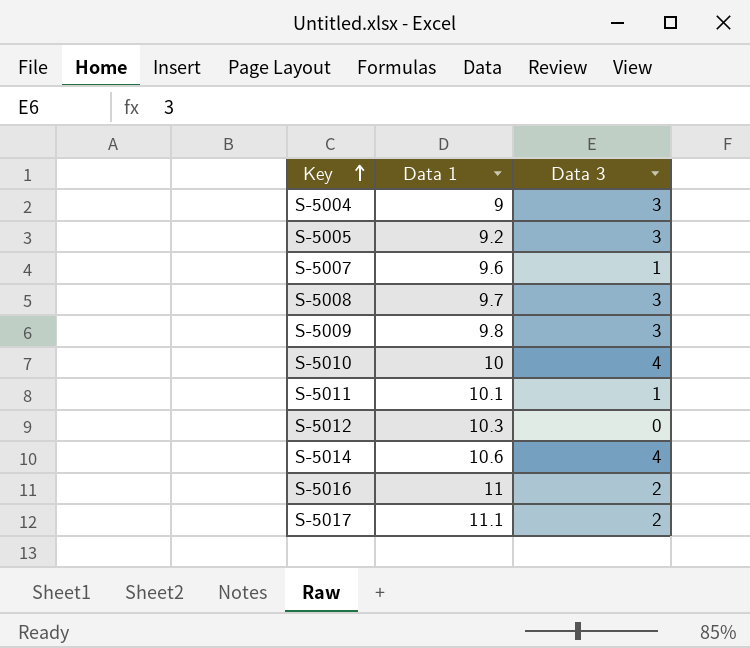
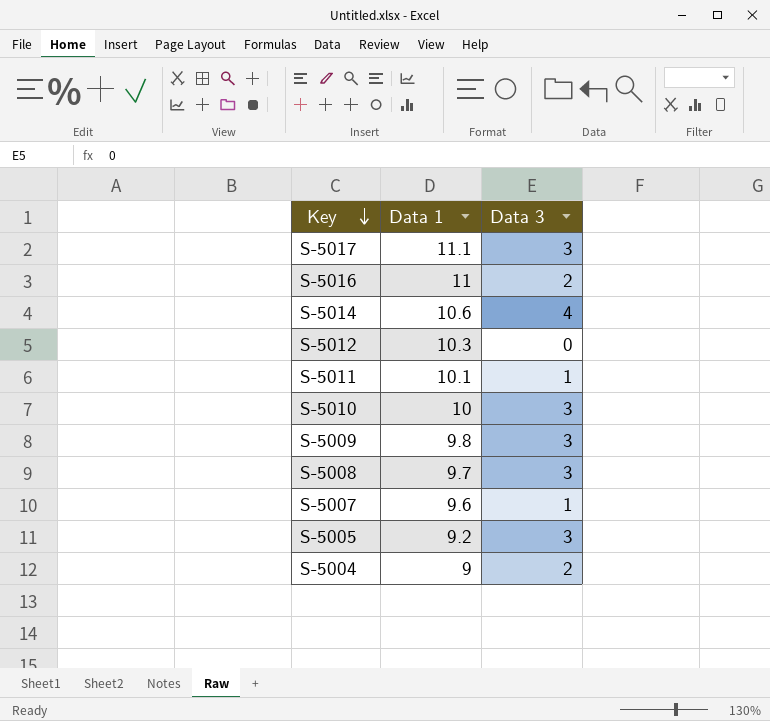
row order: Key ascending -> Key descending
S-5017 | Data 3: 2 -> 3
S-5010 | Data 3: 4 -> 3
S-5004 | Data 3: 3 -> 2

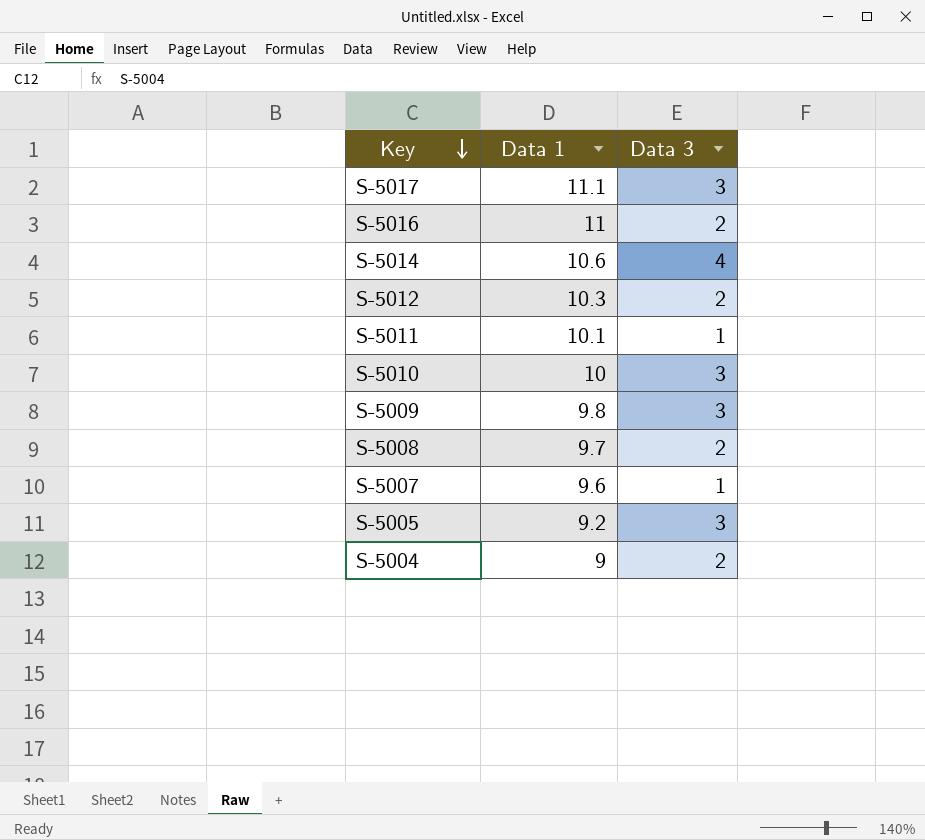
S-5012 | Data 3: 0 -> 2
S-5008 | Data 3: 3 -> 2

